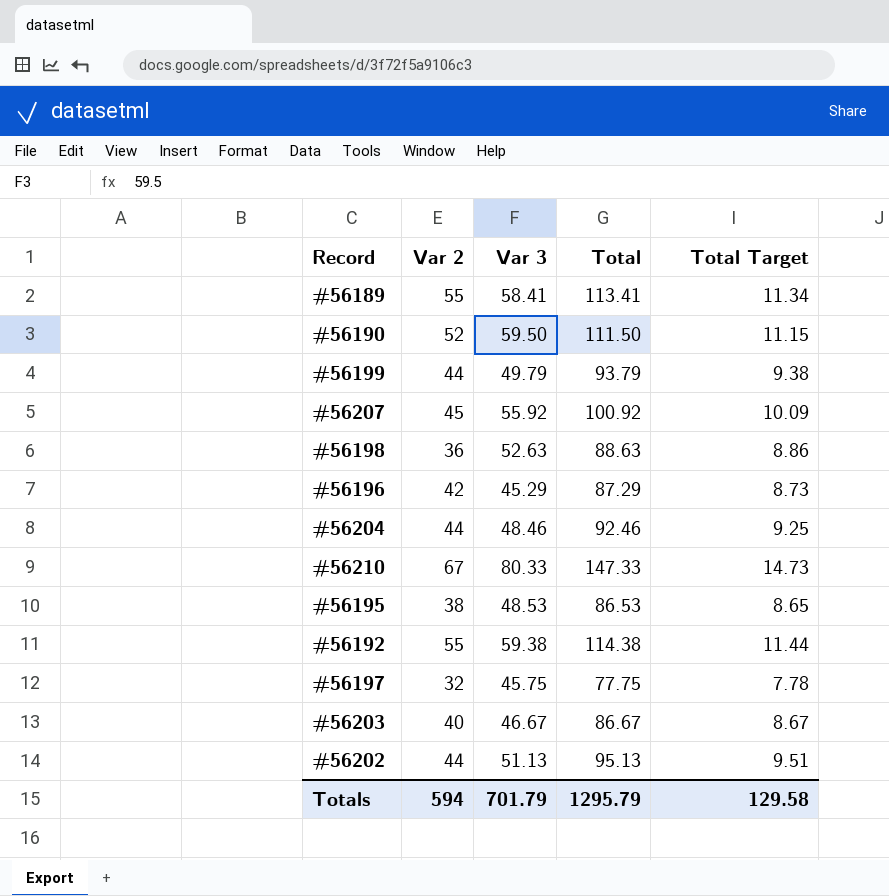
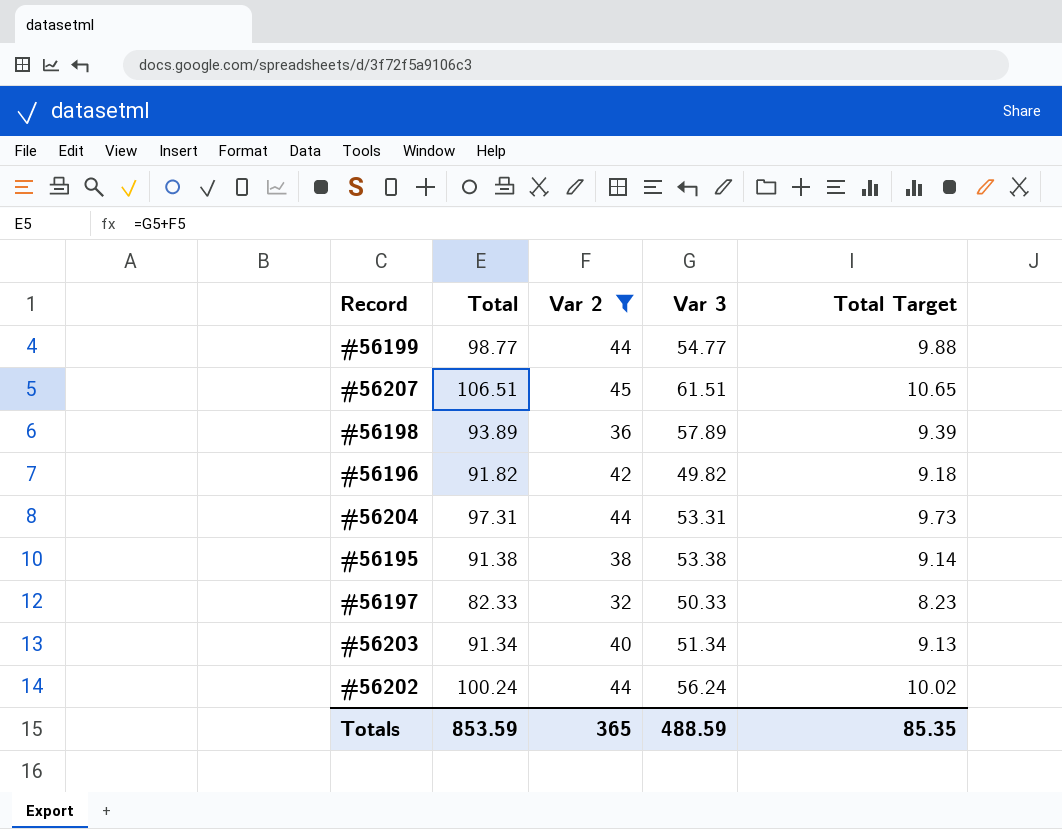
filter: none -> Var 2 <= 45
column Total | position: 4 -> 2
#56199 | Total: 93.79 -> 98.77
#56199 | Var 3: 49.79 -> 54.77
#56199 | Total Target: 9.38 -> 9.88
#56207 | Total: 100.92 -> 106.51
#56207 | Var 3: 55.92 -> 61.51
#56207 | Total Target: 10.09 -> 10.65
#56198 | Total: 88.63 -> 93.89
#56198 | Var 3: 52.63 -> 57.89
#56198 | Total Target: 8.86 -> 9.39
#56196 | Total: 87.29 -> 91.82
#56196 | Var 3: 45.29 -> 49.82
#56196 | Total Target: 8.73 -> 9.18
#56204 | Total: 92.46 -> 97.31
#56204 | Var 3: 48.46 -> 53.31
#56204 | Total Target: 9.25 -> 9.73
#56195 | Total: 86.53 -> 91.38
#56195 | Var 3: 48.53 -> 53.38
#56195 | Total Target: 8.65 -> 9.14
#56197 | Total: 77.75 -> 82.33
#56197 | Var 3: 45.75 -> 50.33
#56197 | Total Target: 7.78 -> 8.23
#56203 | Total: 86.67 -> 91.34
#56203 | Var 3: 46.67 -> 51.34
#56203 | Total Target: 8.67 -> 9.13
#56202 | Total: 95.13 -> 100.24
#56202 | Var 3: 51.13 -> 56.24
#56202 | Total Target: 9.51 -> 10.02
Totals | Total: 1295.79 -> 853.59
Totals | Var 2: 594 -> 365
Totals | Var 3: 701.79 -> 488.59
Totals | Total Target: 129.58 -> 85.35

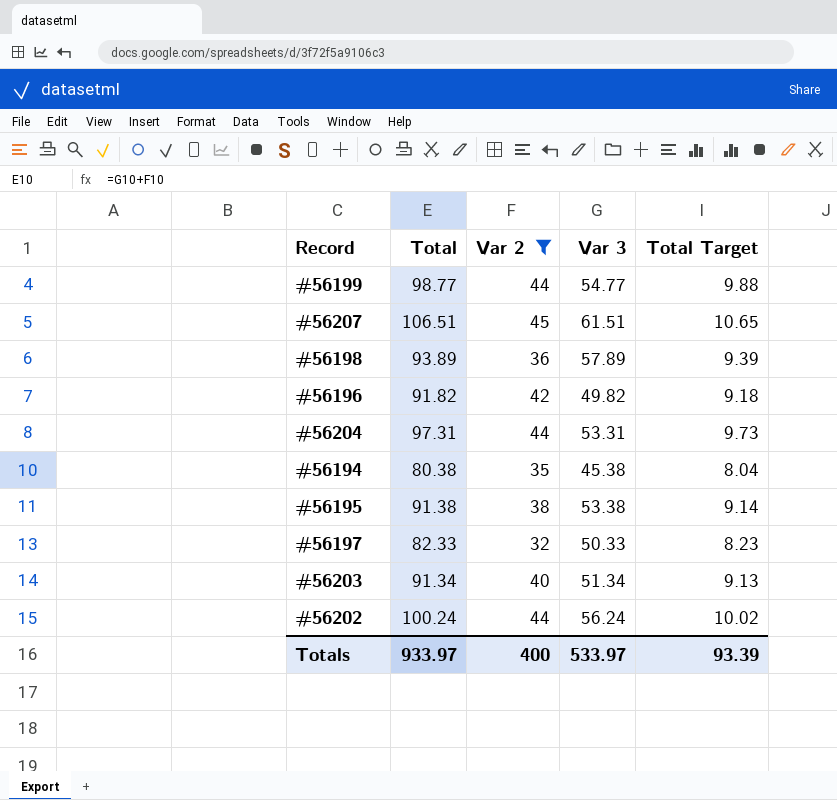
row #56194: none -> 80.38 | 35 | 45.38 | 8.04
Totals | Total: 853.59 -> 933.97
Totals | Var 2: 365 -> 400
Totals | Var 3: 488.59 -> 533.97
Totals | Total Target: 85.35 -> 93.39

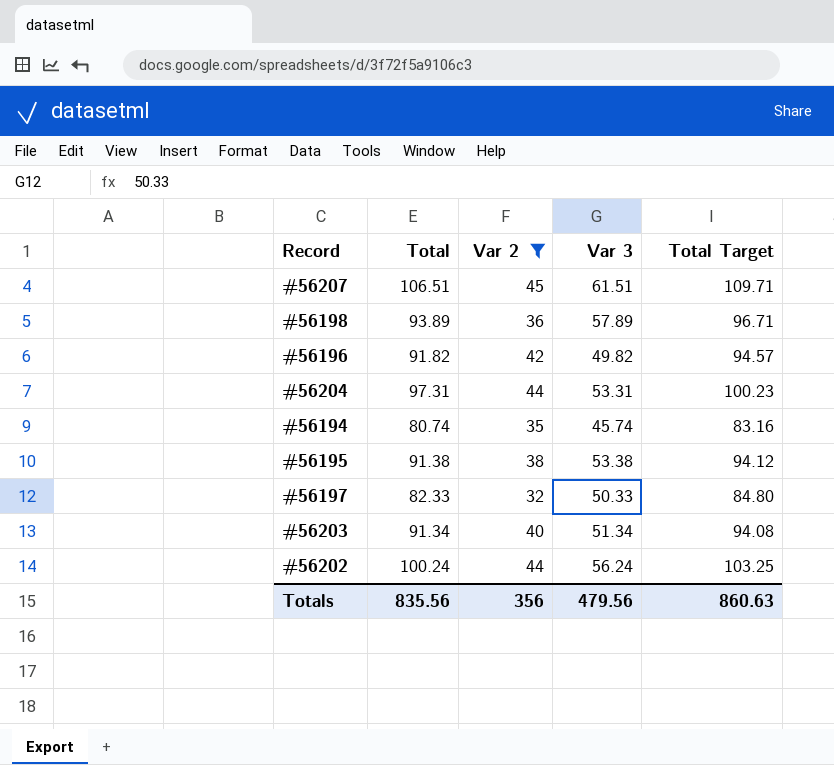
column Total Target | formula: [Total] * 0.1 -> [Total] * 1.03
row #56199: 98.77 | 44 | 54.77 | 9.88 -> none
#56194 | Total: 80.38 -> 80.74
#56194 | Var 3: 45.38 -> 45.74
Totals | Total: 933.97 -> 835.56
Totals | Var 2: 400 -> 356
Totals | Var 3: 533.97 -> 479.56
Totals | Total Target: 93.39 -> 860.63

